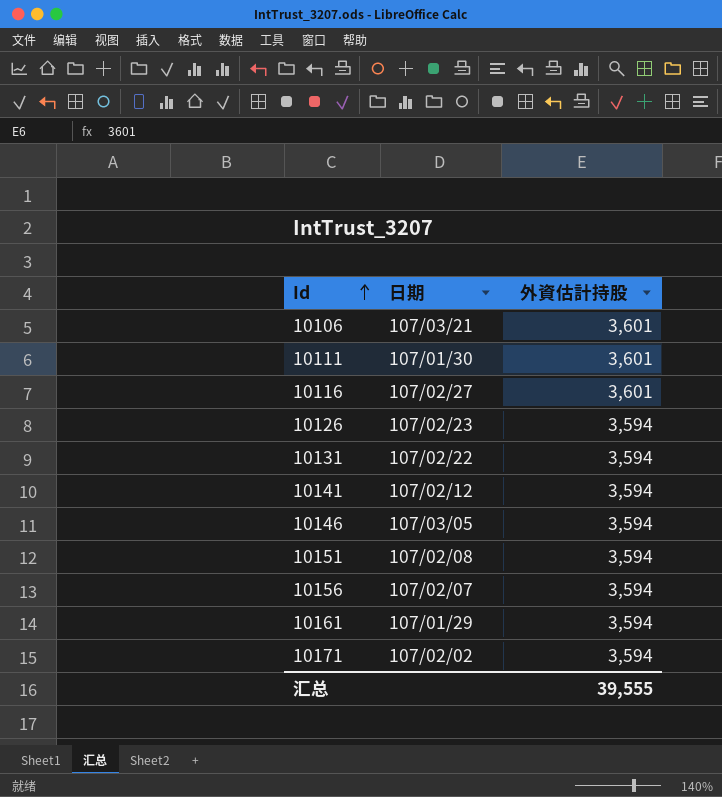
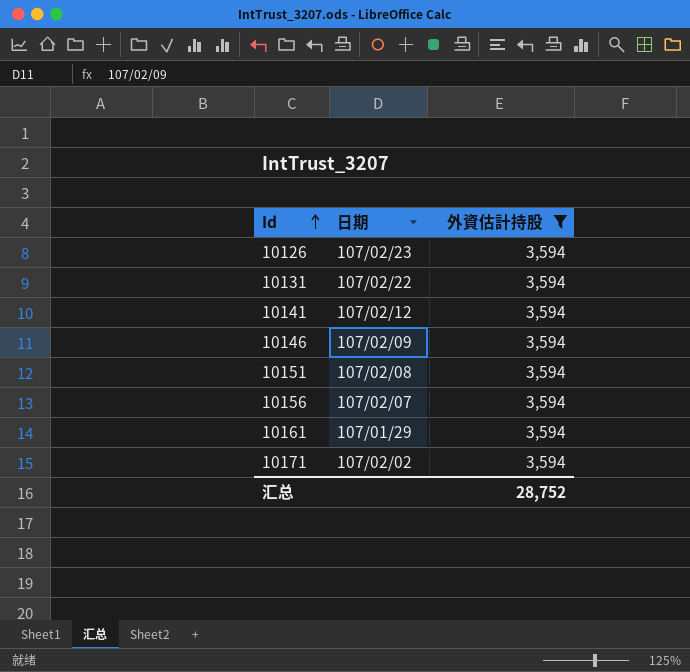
filter: none -> 外資估計持股 = 3,594
10146 | 日期: 107/03/05 -> 107/02/09
汇总 | 外資估計持股: 39,555 -> 28,752

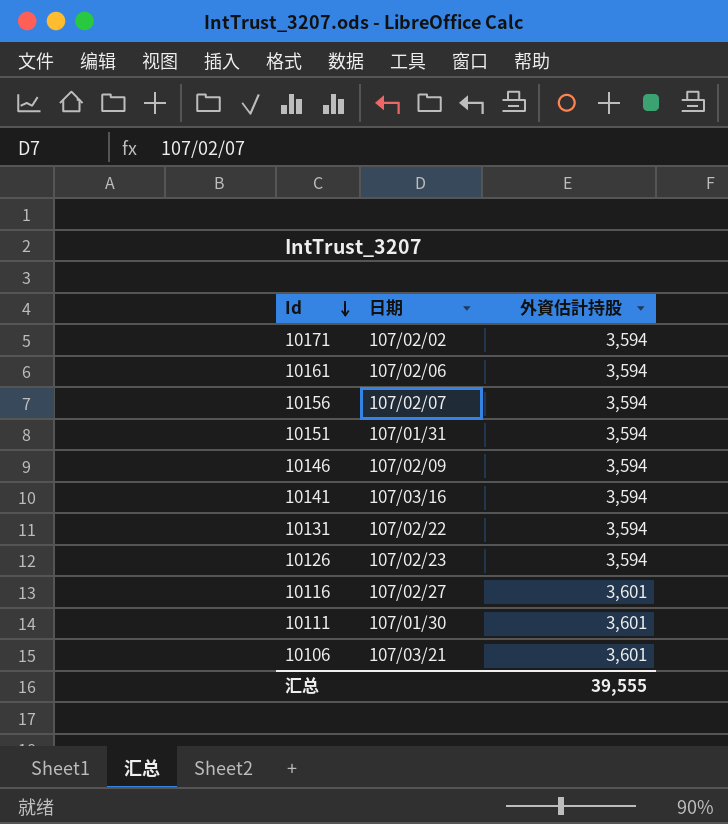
filter: 外資估計持股 = 3,594 -> none
row order: Id ascending -> Id descending
10161 | 日期: 107/01/29 -> 107/02/06
10151 | 日期: 107/02/08 -> 107/01/31
10141 | 日期: 107/02/12 -> 107/03/16
汇总 | 外資估計持股: 28,752 -> 39,555

